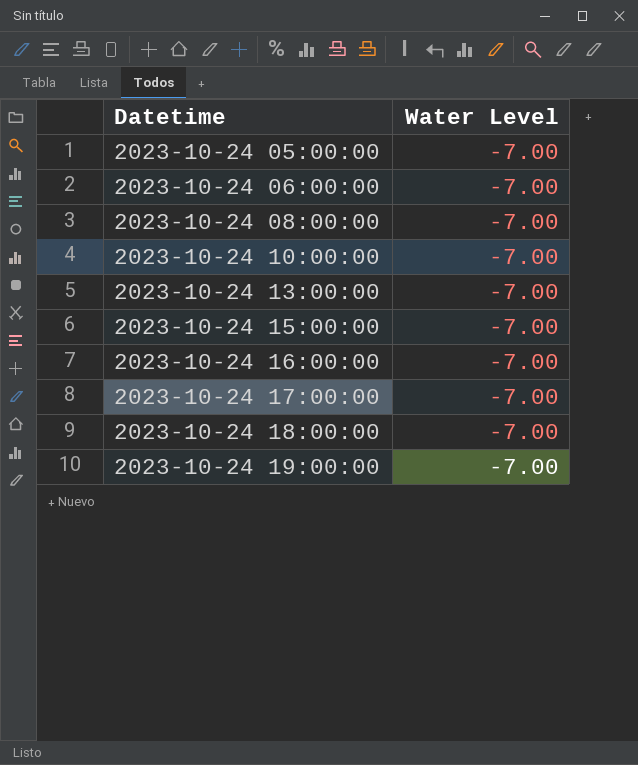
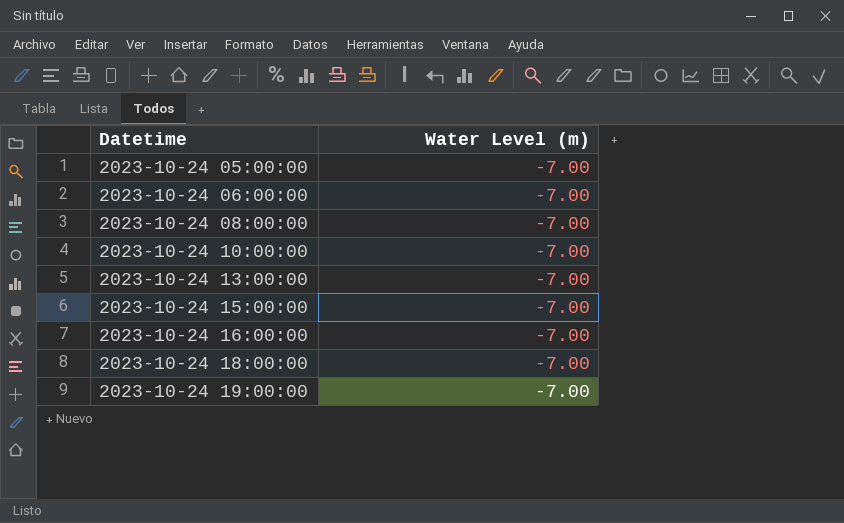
column name: Water Level -> Water Level (m)
row 2023-10-24 17:00:00: -7.00 -> none

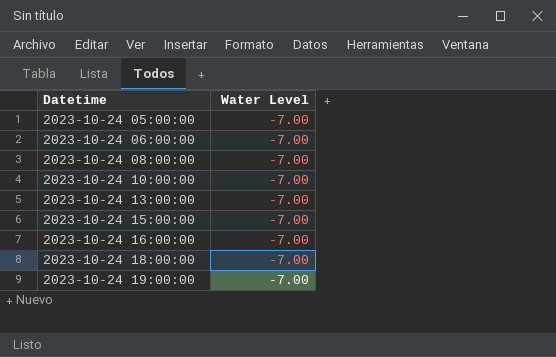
column name: Water Level (m) -> Water Level

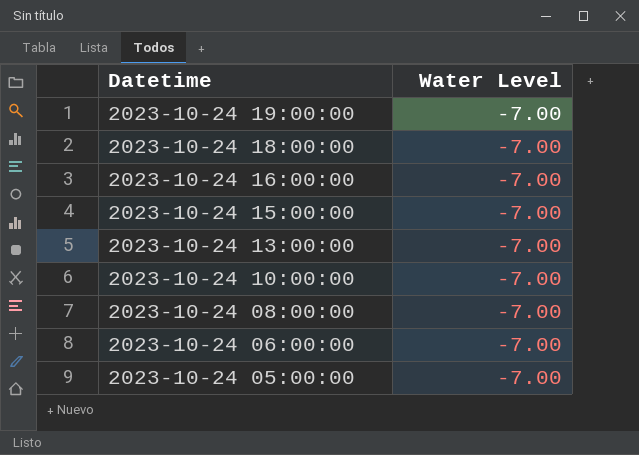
row order: Datetime ascending -> Datetime descending

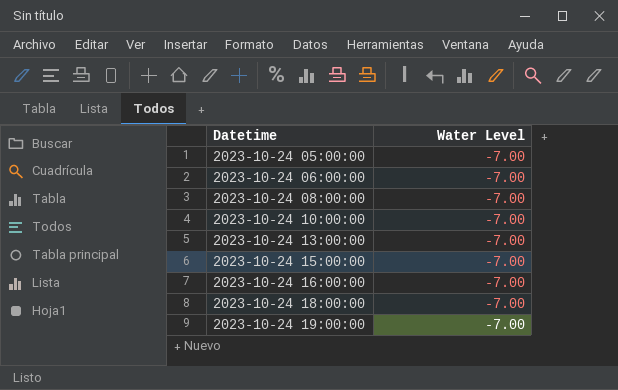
row order: Datetime descending -> Datetime ascending

